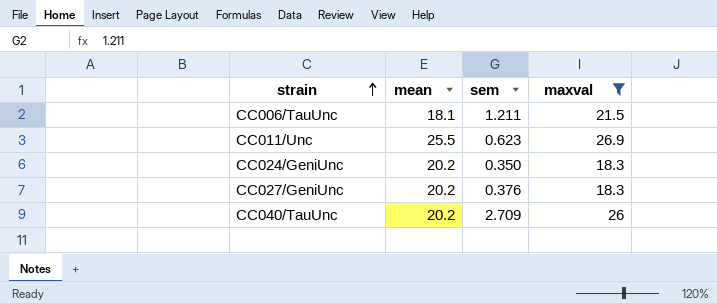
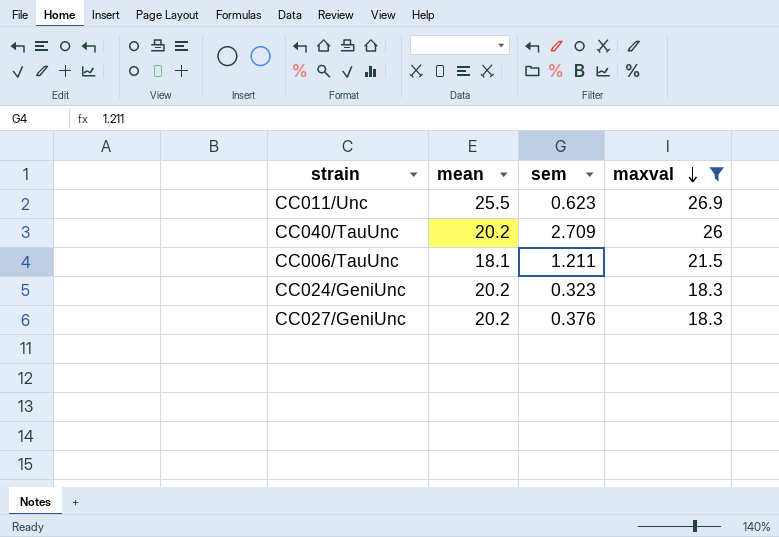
row order: strain ascending -> maxval descending
CC024/GeniUnc | sem: 0.350 -> 0.323

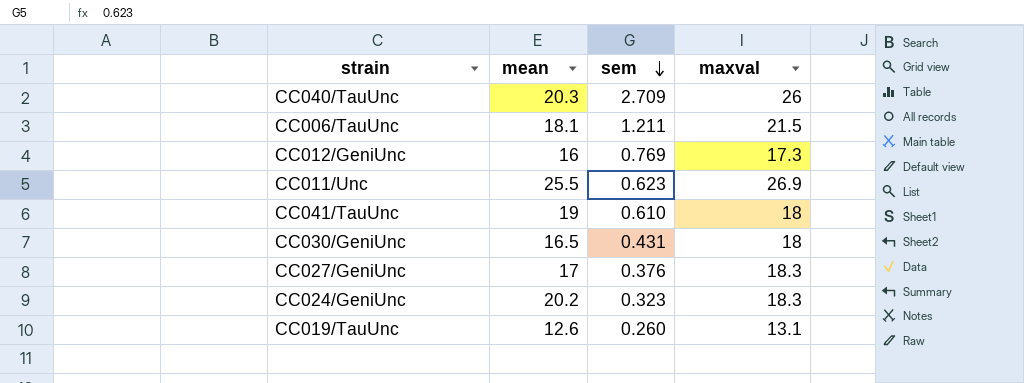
filter: maxval >= 18.3 -> none
row order: maxval descending -> sem descending
CC040/TauUnc | mean: 20.2 -> 20.3
CC027/GeniUnc | mean: 20.2 -> 17

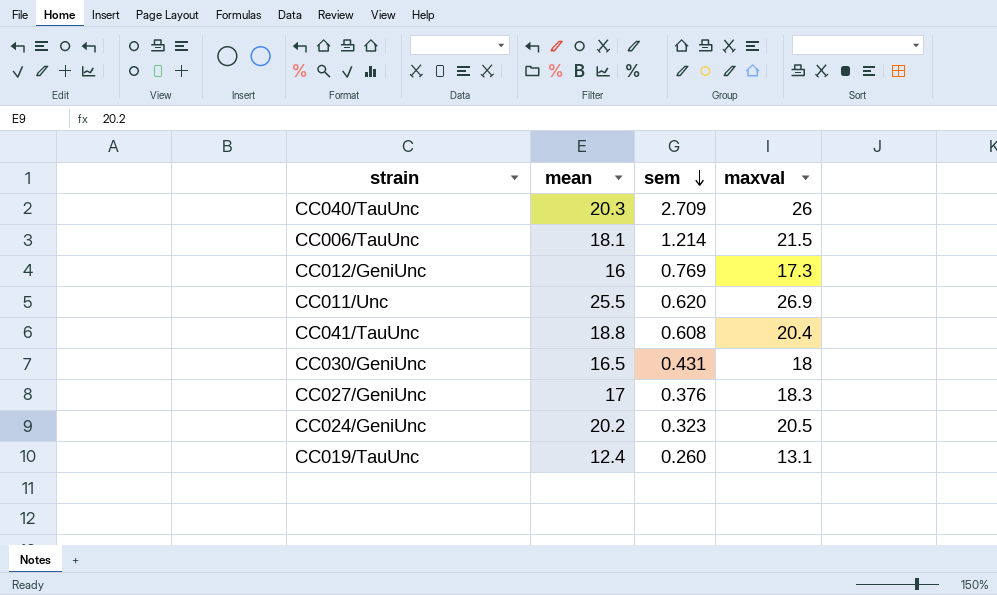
CC006/TauUnc | sem: 1.211 -> 1.214
CC011/Unc | sem: 0.623 -> 0.620
CC041/TauUnc | mean: 19 -> 18.8
CC041/TauUnc | sem: 0.610 -> 0.608
CC041/TauUnc | maxval: 18 -> 20.4
CC024/GeniUnc | maxval: 18.3 -> 20.5
CC019/TauUnc | mean: 12.6 -> 12.4

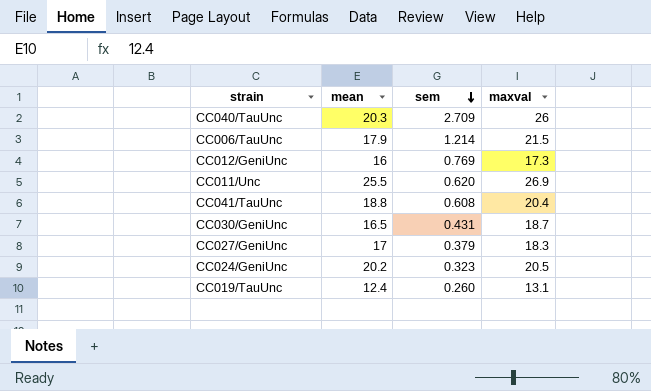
CC006/TauUnc | mean: 18.1 -> 17.9
CC030/GeniUnc | maxval: 18 -> 18.7
CC027/GeniUnc | sem: 0.376 -> 0.379

